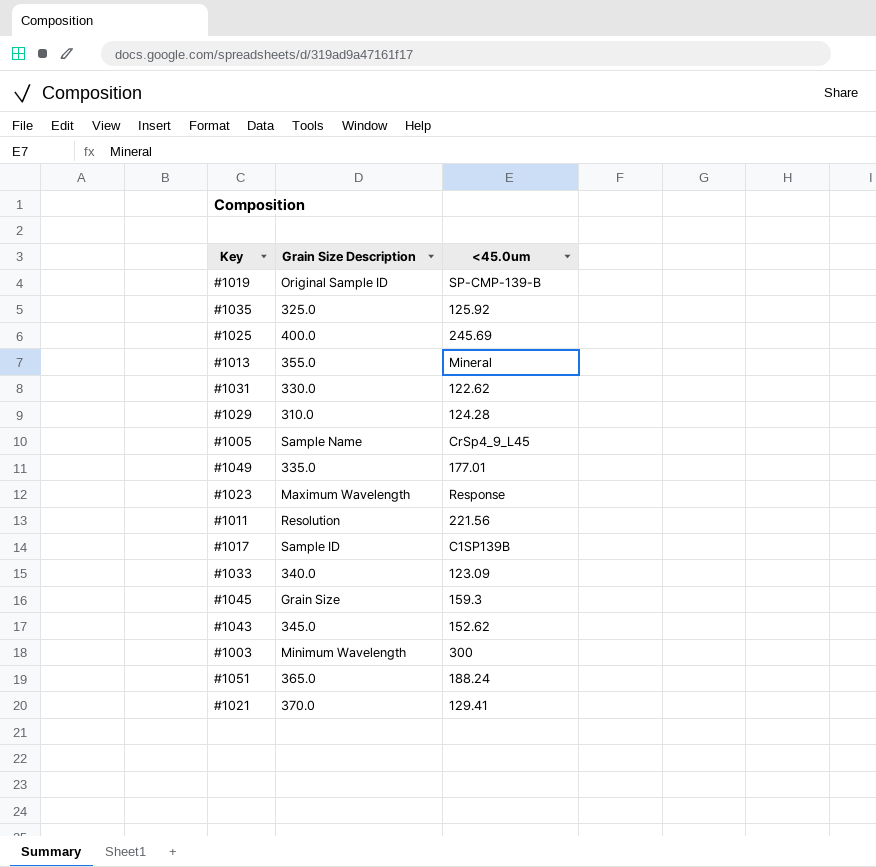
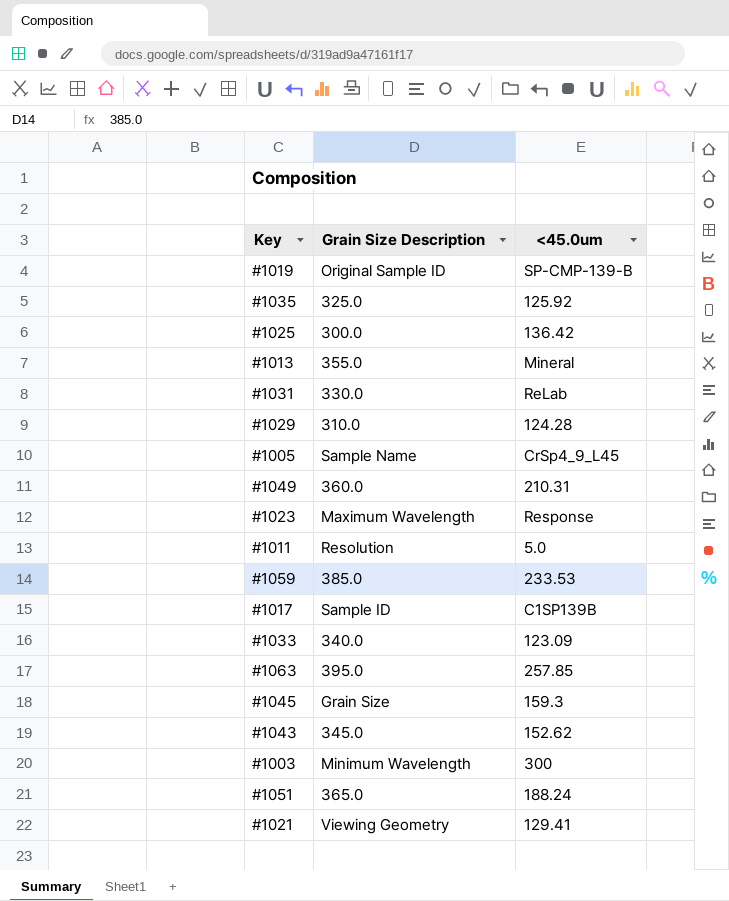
#1025 | Grain Size Description: 400.0 -> 300.0
#1025 | <45.0um: 245.69 -> 136.42
#1031 | <45.0um: 122.62 -> ReLab
#1049 | Grain Size Description: 335.0 -> 360.0
#1049 | <45.0um: 177.01 -> 210.31
#1011 | <45.0um: 221.56 -> 5.0
row #1059: none -> 385.0 | 233.53
row #1063: none -> 395.0 | 257.85
#1021 | Grain Size Description: 370.0 -> Viewing Geometry

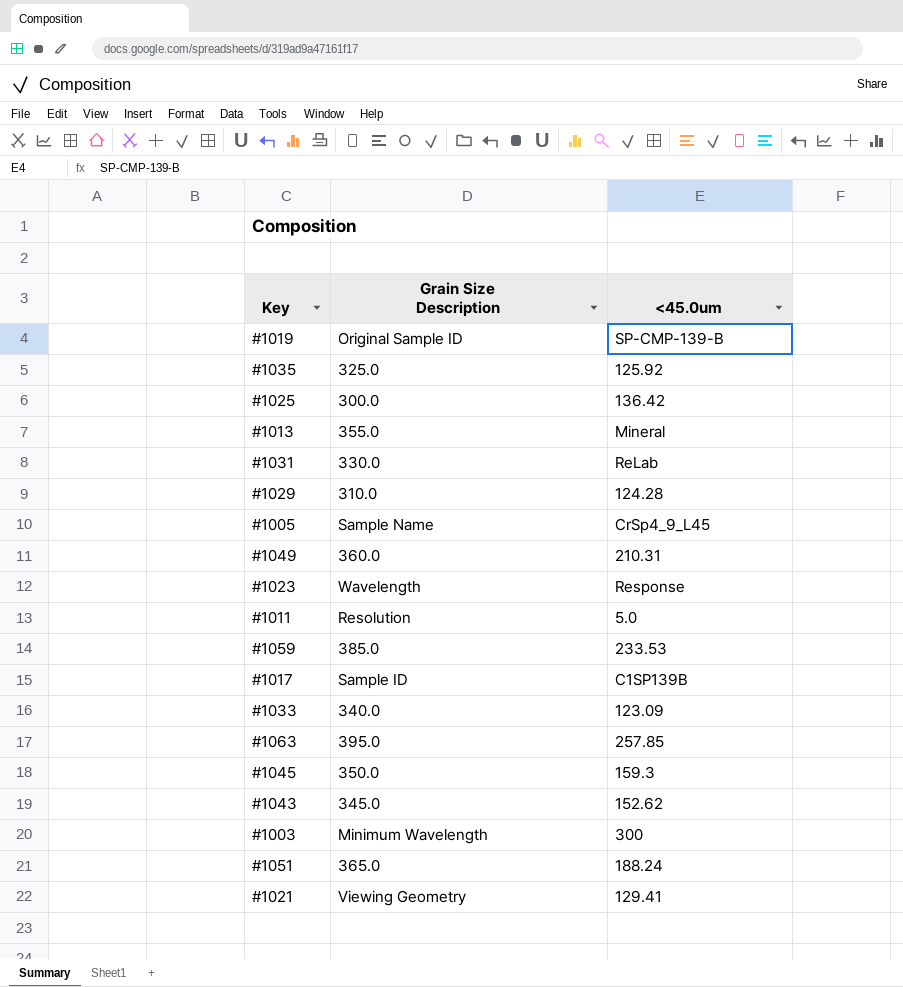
#1023 | Grain Size Description: Maximum Wavelength -> Wavelength
#1045 | Grain Size Description: Grain Size -> 350.0

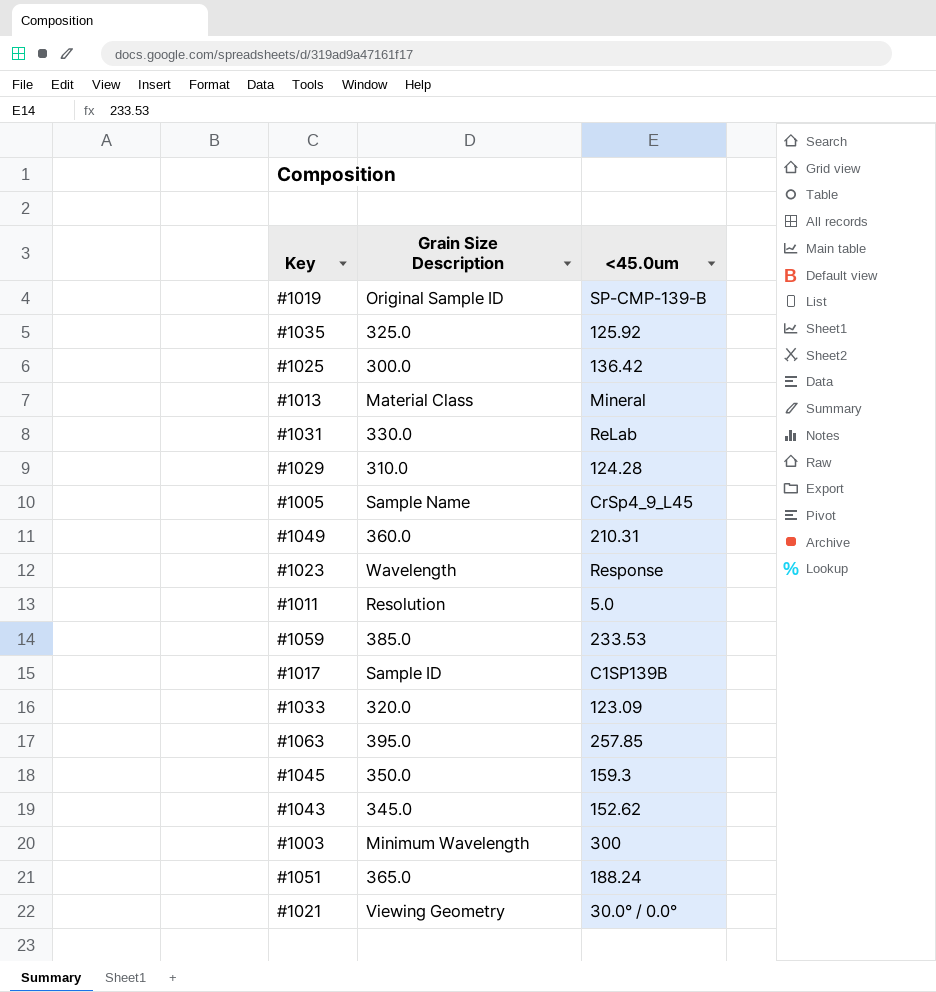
#1013 | Grain Size Description: 355.0 -> Material Class
#1033 | Grain Size Description: 340.0 -> 320.0
#1021 | <45.0um: 129.41 -> 30.0° / 0.0°

